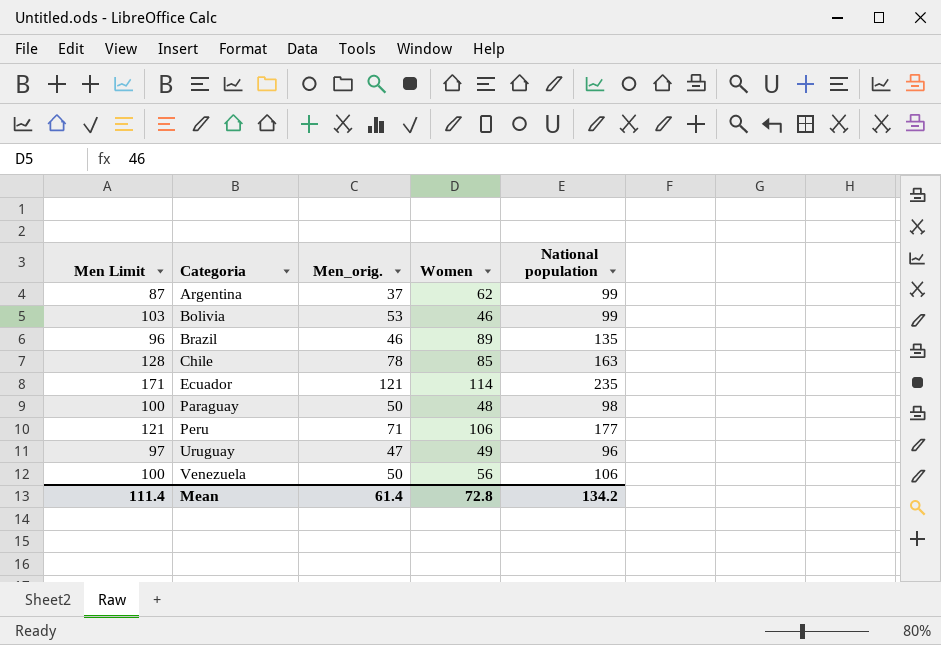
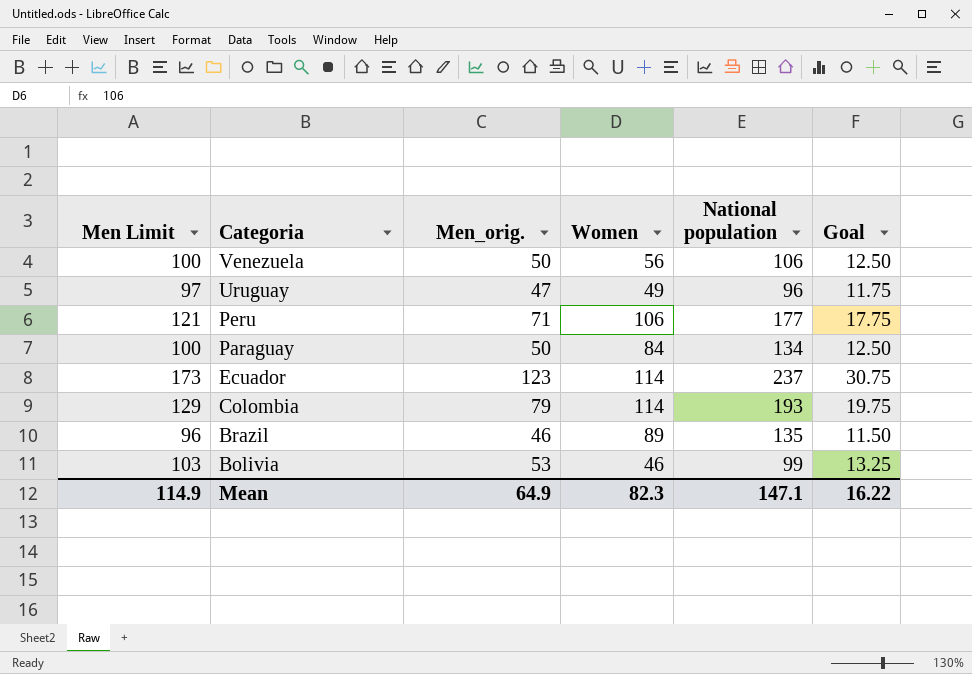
row order: Categoria ascending -> Categoria descending
column Goal | formula: none -> [Men_orig.] * 0.25
row Argentina: 87 | 37 | 62 | 99 -> none
row Chile: 128 | 78 | 85 | 163 -> none
Paraguay | Women: 48 -> 84
Paraguay | National population: 98 -> 134
Ecuador | Men Limit: 171 -> 173
Ecuador | Men_orig.: 121 -> 123
Ecuador | National population: 235 -> 237
row Colombia: none -> 129 | 79 | 114 | 193 | 19.75
Mean | Men Limit: 111.4 -> 114.9
Mean | Men_orig.: 61.4 -> 64.9
Mean | Women: 72.8 -> 82.3
Mean | National population: 134.2 -> 147.1

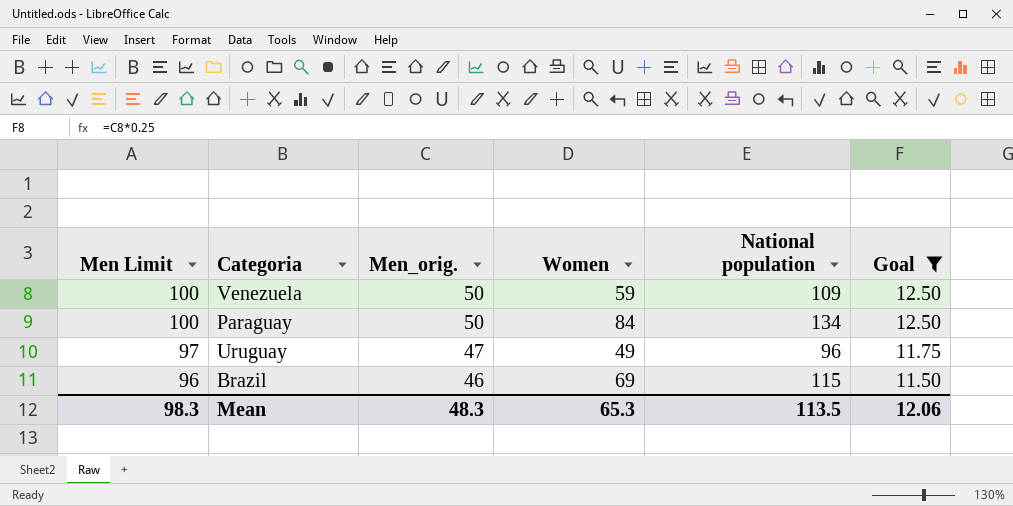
filter: none -> Goal <= 12.50
row order: Categoria descending -> Men Limit descending
Venezuela | Women: 56 -> 59
Venezuela | National population: 106 -> 109
Brazil | Women: 89 -> 69
Brazil | National population: 135 -> 115
Mean | Men Limit: 114.9 -> 98.3
Mean | Men_orig.: 64.9 -> 48.3
Mean | Women: 82.3 -> 65.3
Mean | National population: 147.1 -> 113.5
Mean | Goal: 16.22 -> 12.06

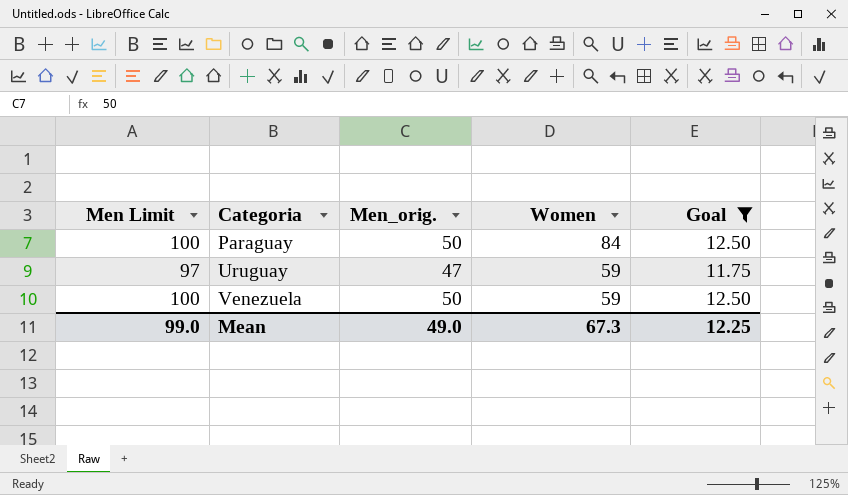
row order: Men Limit descending -> Categoria ascending
column National population | formula: [Men_orig.] + [Women] -> none
row Brazil: 96 | 46 | 69 | 115 | 11.50 -> none
Uruguay | Women: 49 -> 59
Mean | Men Limit: 98.3 -> 99.0
Mean | Men_orig.: 48.3 -> 49.0
Mean | Women: 65.3 -> 67.3
Mean | Goal: 12.06 -> 12.25

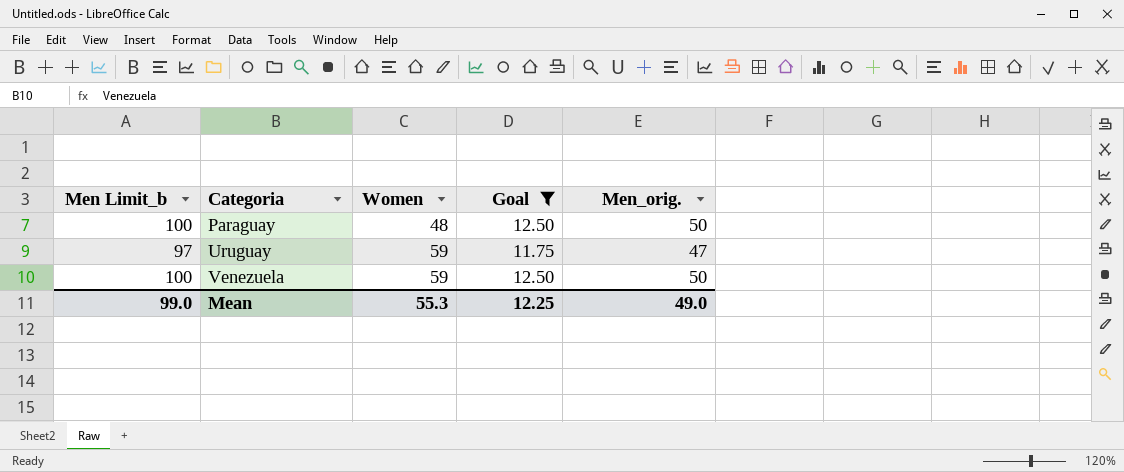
column name: Men Limit -> Men Limit_b
column Men_orig. | position: 3 -> 5
Paraguay | Women: 84 -> 48
Mean | Women: 67.3 -> 55.3

